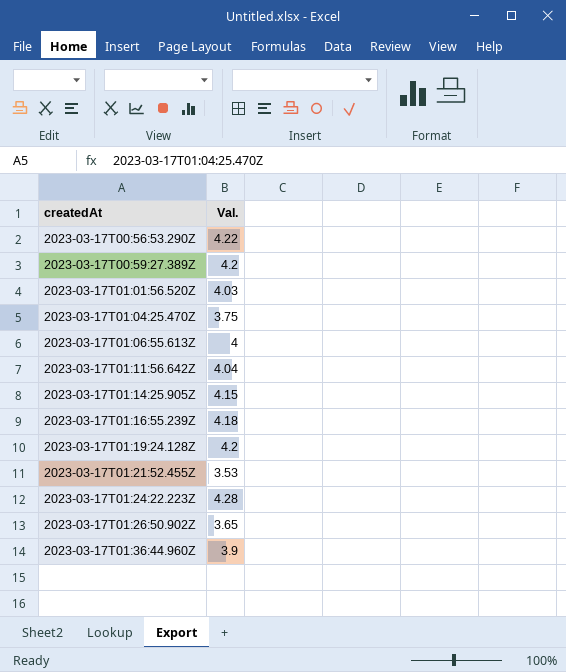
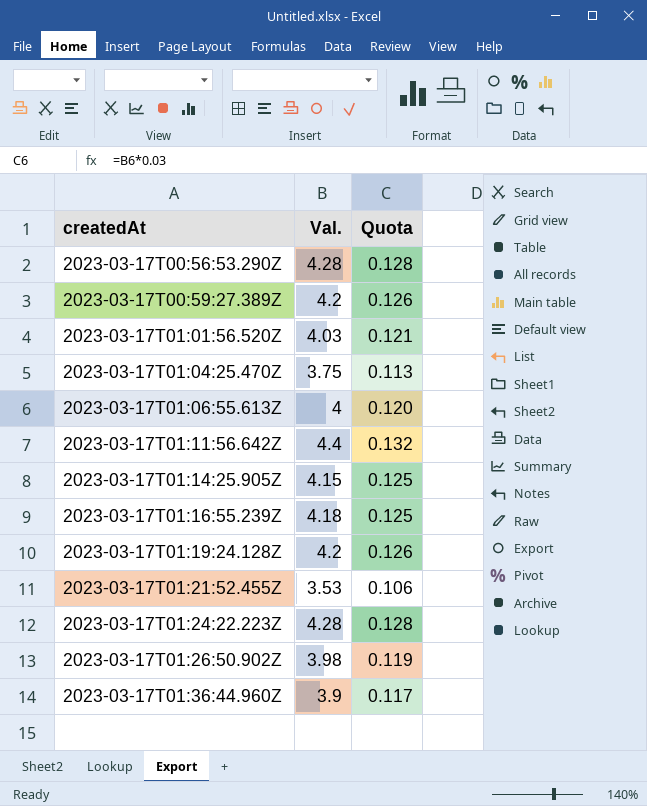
column Quota | formula: none -> [Val.] * 0.03
2023-03-17T00:56:53.290Z | Val.: 4.22 -> 4.28
2023-03-17T01:11:56.642Z | Val.: 4.04 -> 4.4
2023-03-17T01:26:50.902Z | Val.: 3.65 -> 3.98

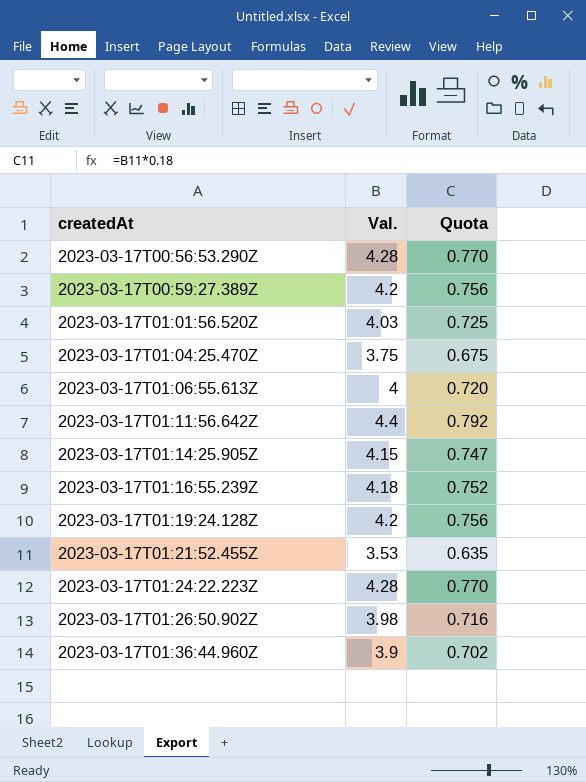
column Quota | formula: [Val.] * 0.03 -> [Val.] * 0.18

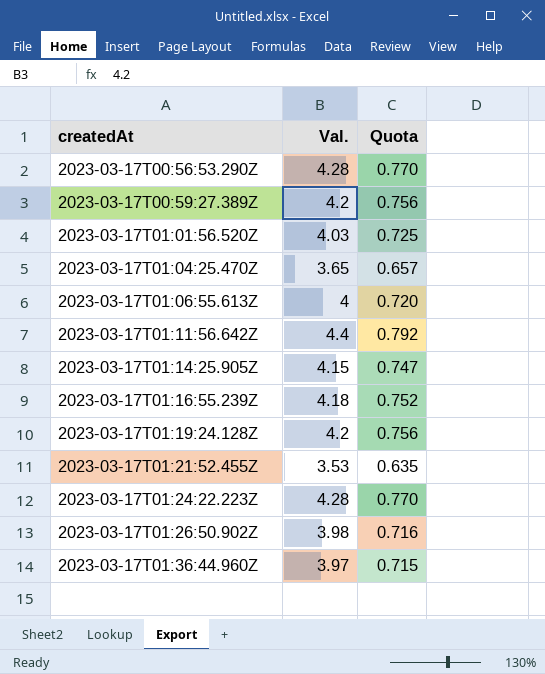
2023-03-17T01:04:25.470Z | Val.: 3.75 -> 3.65
2023-03-17T01:04:25.470Z | Quota: 0.675 -> 0.657
2023-03-17T01:36:44.960Z | Val.: 3.9 -> 3.97
2023-03-17T01:36:44.960Z | Quota: 0.702 -> 0.715

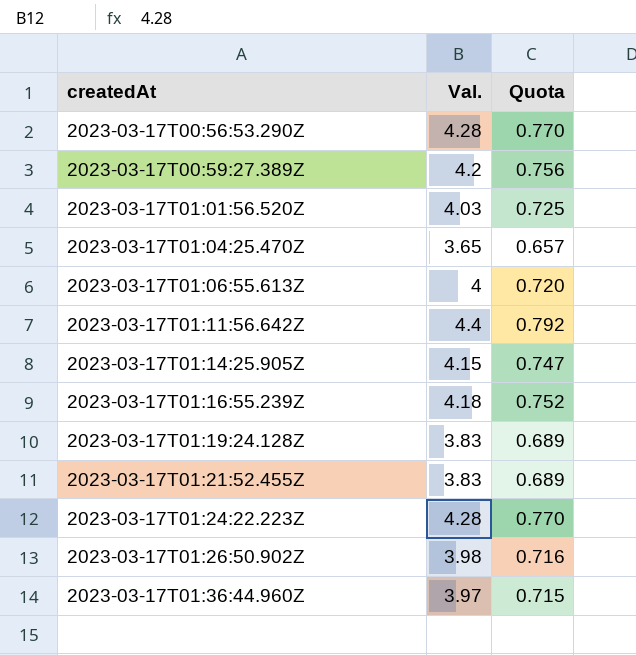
2023-03-17T01:19:24.128Z | Val.: 4.2 -> 3.83
2023-03-17T01:19:24.128Z | Quota: 0.756 -> 0.689
2023-03-17T01:21:52.455Z | Val.: 3.53 -> 3.83
2023-03-17T01:21:52.455Z | Quota: 0.635 -> 0.689

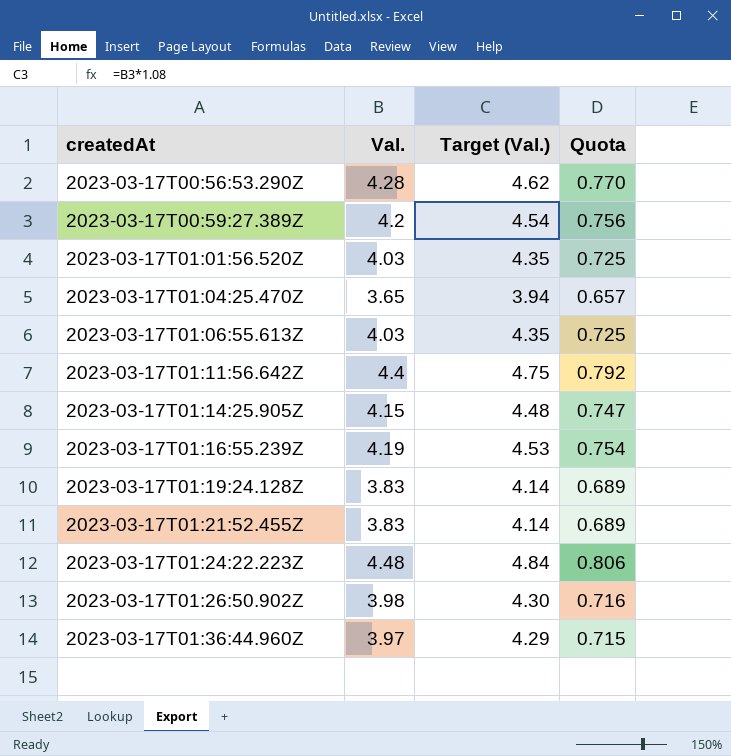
column Target (Val.) | formula: none -> [Val.] * 1.08
2023-03-17T01:06:55.613Z | Val.: 4 -> 4.03
2023-03-17T01:06:55.613Z | Quota: 0.720 -> 0.725
2023-03-17T01:16:55.239Z | Val.: 4.18 -> 4.19
2023-03-17T01:16:55.239Z | Quota: 0.752 -> 0.754
2023-03-17T01:24:22.223Z | Val.: 4.28 -> 4.48
2023-03-17T01:24:22.223Z | Quota: 0.770 -> 0.806

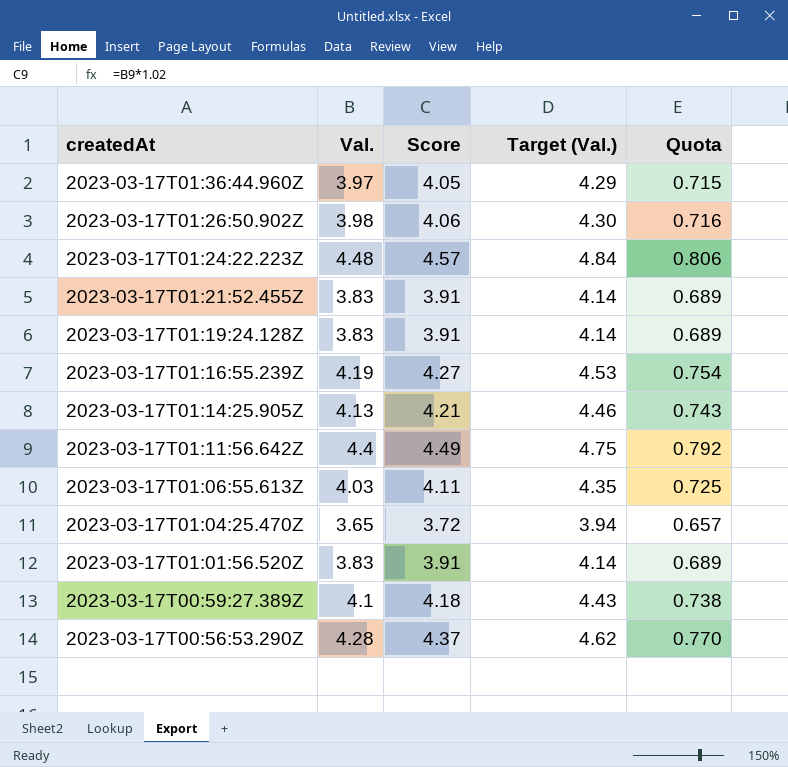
row order: createdAt ascending -> createdAt descending
column Score | formula: none -> [Val.] * 1.02
2023-03-17T01:14:25.905Z | Val.: 4.15 -> 4.13
2023-03-17T01:14:25.905Z | Target (Val.): 4.48 -> 4.46
2023-03-17T01:14:25.905Z | Quota: 0.747 -> 0.743
2023-03-17T01:01:56.520Z | Val.: 4.03 -> 3.83
2023-03-17T01:01:56.520Z | Target (Val.): 4.35 -> 4.14
2023-03-17T01:01:56.520Z | Quota: 0.725 -> 0.689
2023-03-17T00:59:27.389Z | Val.: 4.2 -> 4.1
2023-03-17T00:59:27.389Z | Target (Val.): 4.54 -> 4.43
2023-03-17T00:59:27.389Z | Quota: 0.756 -> 0.738

